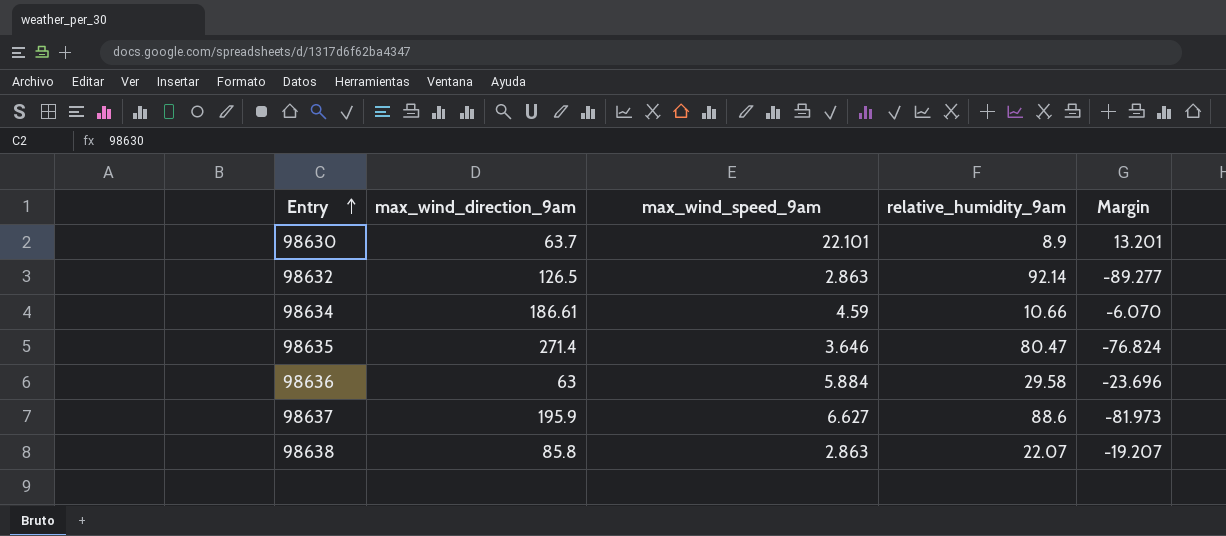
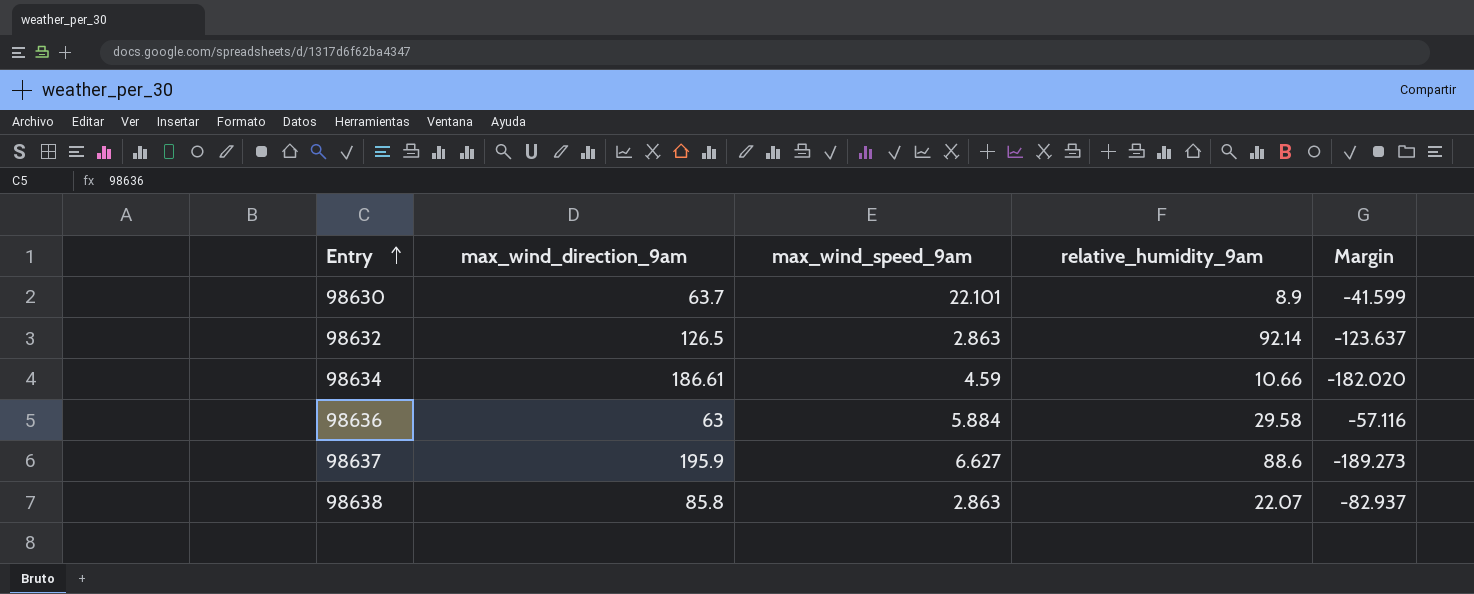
column Margin | formula: [max_wind_speed_9am] - [relative_humidity_9am] -> [max_wind_speed_9am] - [max_wind_direction_9am]
row 98635: 271.4 | 3.646 | 80.47 | -76.824 -> none

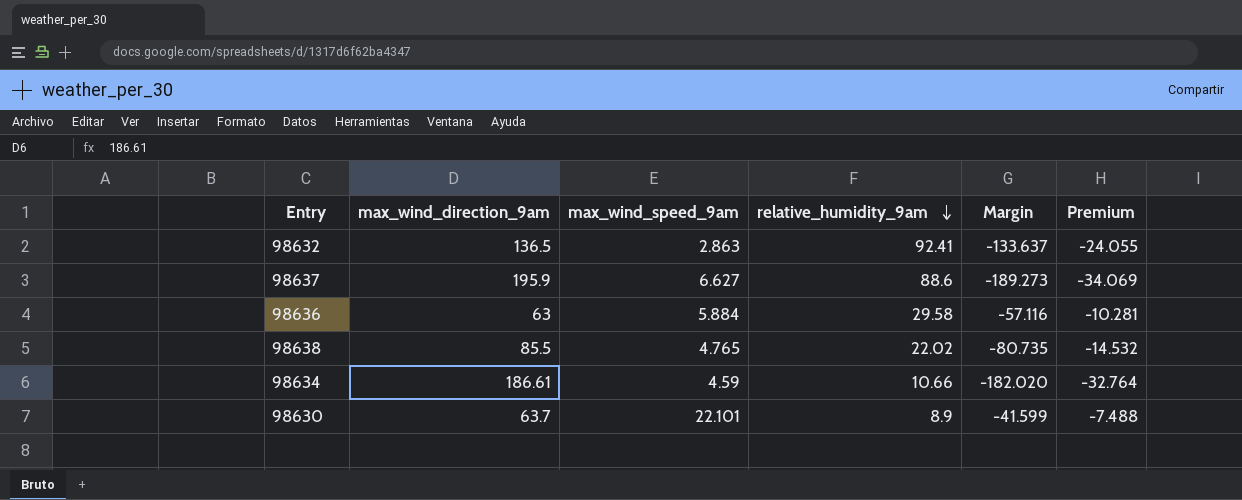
row order: Entry ascending -> relative_humidity_9am descending
column Premium | formula: none -> [Margin] * 0.18
98632 | max_wind_direction_9am: 126.5 -> 136.5
98632 | relative_humidity_9am: 92.14 -> 92.41
98632 | Margin: -123.637 -> -133.637
98638 | max_wind_direction_9am: 85.8 -> 85.5
98638 | max_wind_speed_9am: 2.863 -> 4.765
98638 | relative_humidity_9am: 22.07 -> 22.02
98638 | Margin: -82.937 -> -80.735

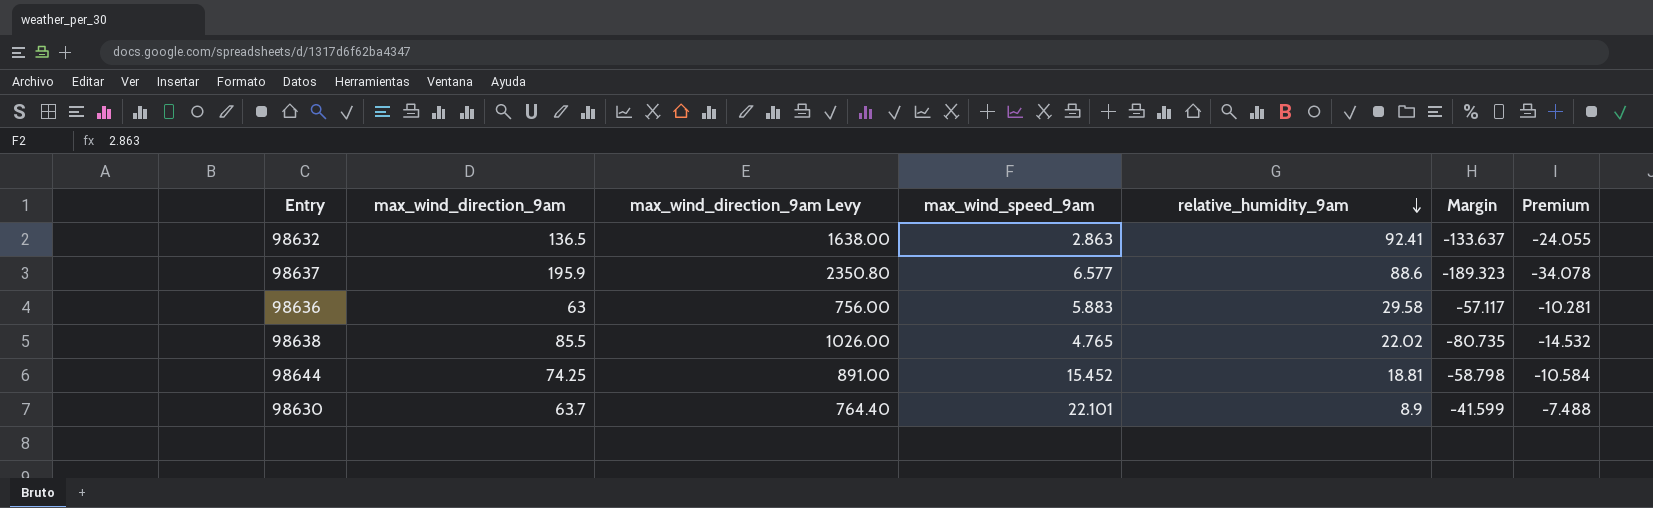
column max_wind_direction_9am Levy | formula: none -> [max_wind_direction_9am] * 12
row 98634: 186.61 | 4.59 | 10.66 | -182.020 | -32.764 -> none
98637 | max_wind_speed_9am: 6.627 -> 6.577
98637 | Margin: -189.273 -> -189.323
98637 | Premium: -34.069 -> -34.078
98636 | max_wind_speed_9am: 5.884 -> 5.883
98636 | Margin: -57.116 -> -57.117
row 98644: none -> 74.25 | 891.00 | 15.452 | 18.81 | -58.798 | -10.584

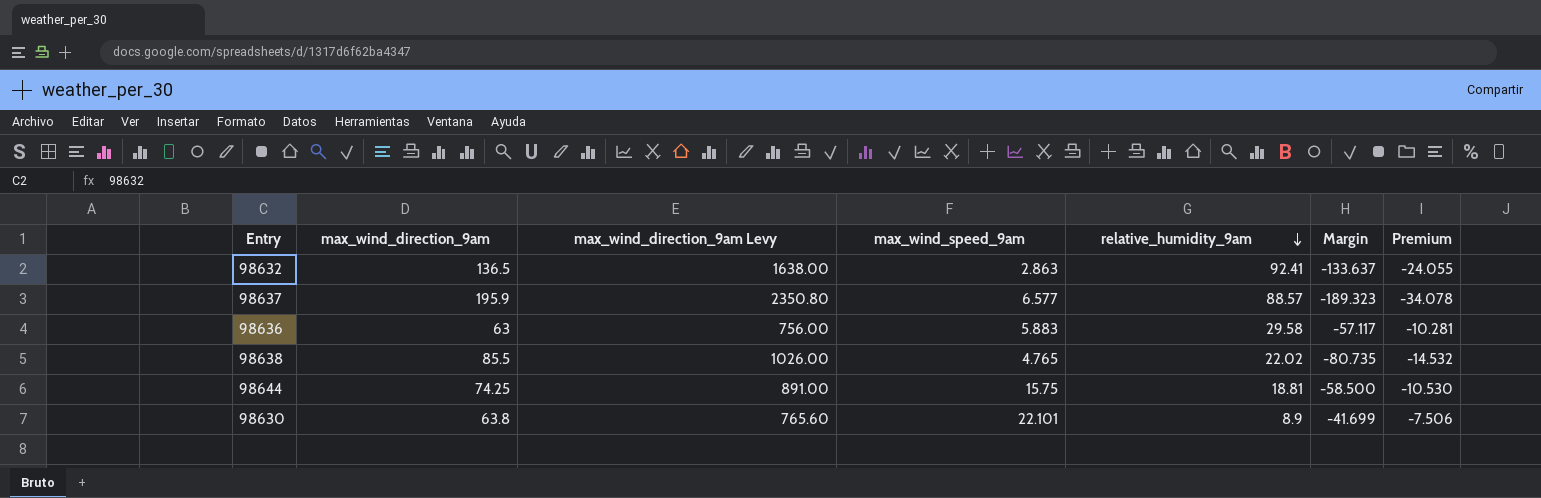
98637 | relative_humidity_9am: 88.6 -> 88.57
98644 | max_wind_speed_9am: 15.452 -> 15.75
98644 | Margin: -58.798 -> -58.500
98644 | Premium: -10.584 -> -10.530
98630 | max_wind_direction_9am: 63.7 -> 63.8
98630 | max_wind_direction_9am Levy: 764.40 -> 765.60
98630 | Margin: -41.599 -> -41.699
98630 | Premium: -7.488 -> -7.506

